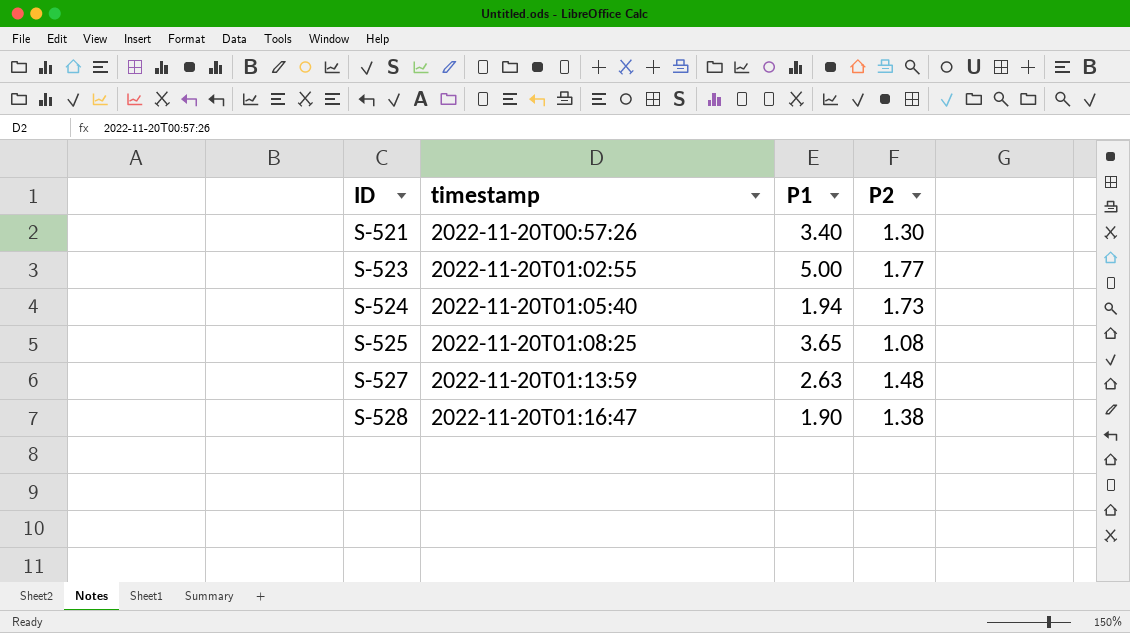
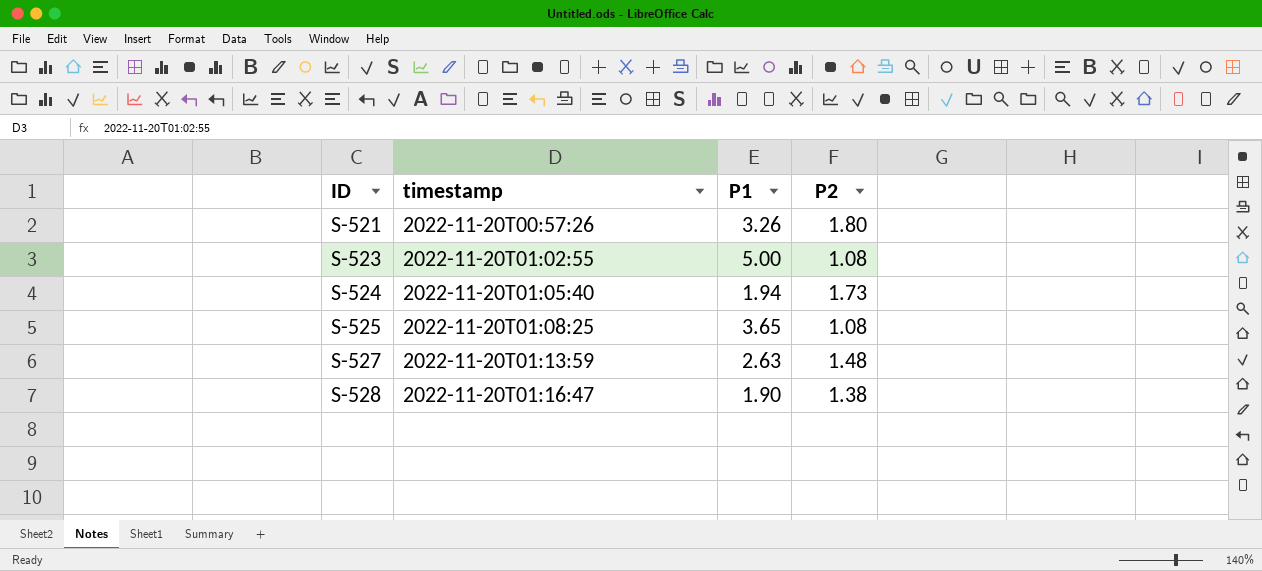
S-521 | P1: 3.40 -> 3.26
S-521 | P2: 1.30 -> 1.80
S-523 | P2: 1.77 -> 1.08

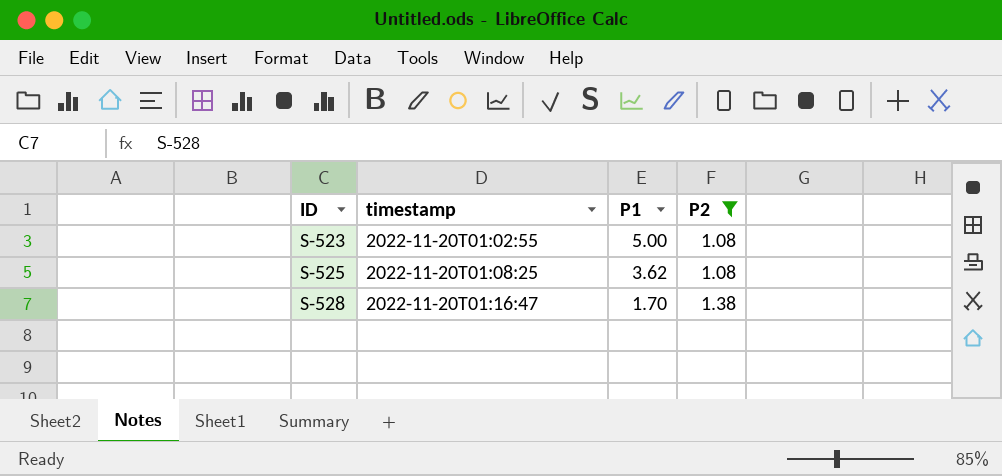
filter: none -> P2 <= 1.38
S-525 | P1: 3.65 -> 3.62
S-528 | P1: 1.90 -> 1.70

